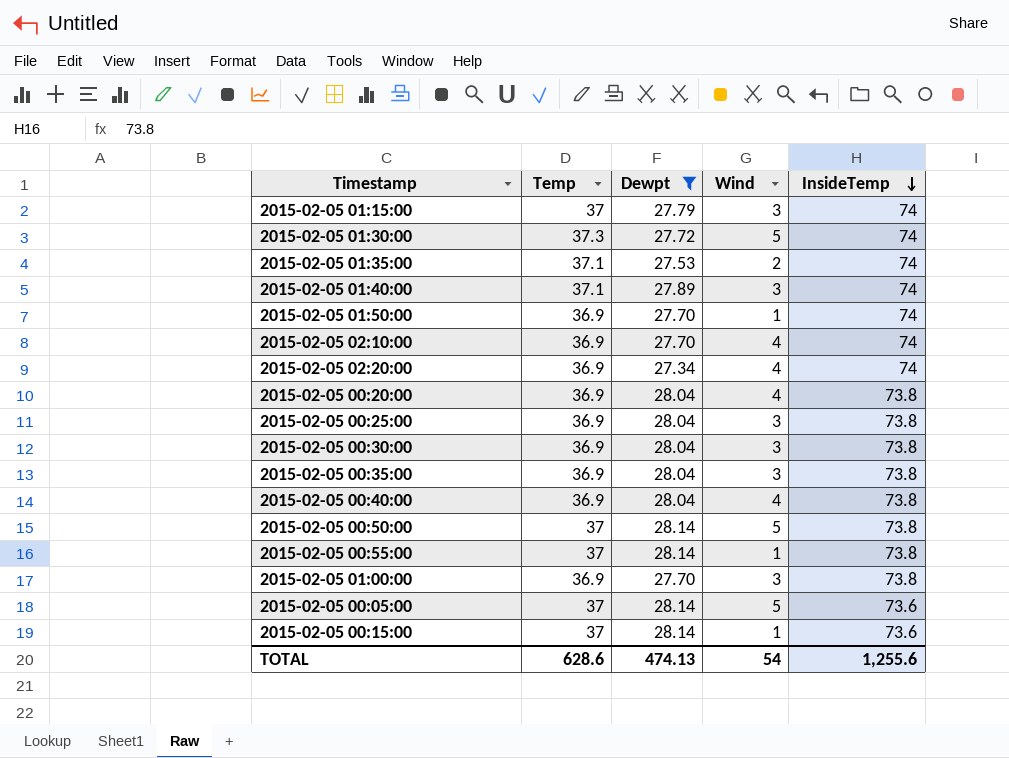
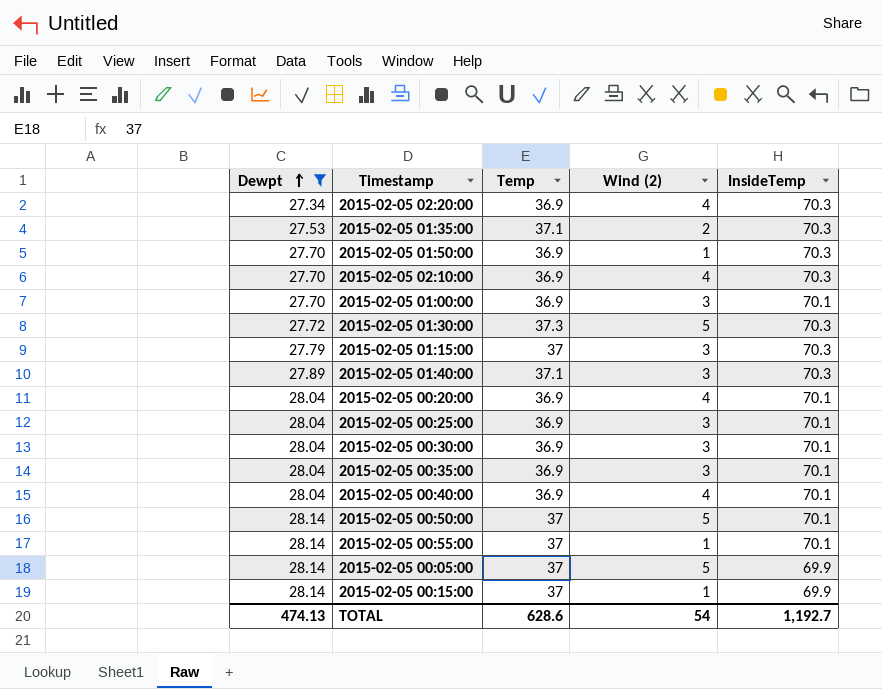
row order: InsideTemp descending -> Dewpt ascending
column Dewpt | position: 3 -> 1
column name: Wind -> Wind (2)
2015-02-05 02:20:00 | InsideTemp: 74 -> 70.3
2015-02-05 01:35:00 | InsideTemp: 74 -> 70.3
2015-02-05 01:50:00 | InsideTemp: 74 -> 70.3
2015-02-05 02:10:00 | InsideTemp: 74 -> 70.3
2015-02-05 01:00:00 | InsideTemp: 73.8 -> 70.1
2015-02-05 01:30:00 | InsideTemp: 74 -> 70.3
2015-02-05 01:15:00 | InsideTemp: 74 -> 70.3
2015-02-05 01:40:00 | InsideTemp: 74 -> 70.3
2015-02-05 00:20:00 | InsideTemp: 73.8 -> 70.1
2015-02-05 00:25:00 | InsideTemp: 73.8 -> 70.1
2015-02-05 00:30:00 | InsideTemp: 73.8 -> 70.1
2015-02-05 00:35:00 | InsideTemp: 73.8 -> 70.1
2015-02-05 00:40:00 | InsideTemp: 73.8 -> 70.1
2015-02-05 00:50:00 | InsideTemp: 73.8 -> 70.1
2015-02-05 00:55:00 | InsideTemp: 73.8 -> 70.1
2015-02-05 00:05:00 | InsideTemp: 73.6 -> 69.9
2015-02-05 00:15:00 | InsideTemp: 73.6 -> 69.9
TOTAL | InsideTemp: 1,255.6 -> 1,192.7

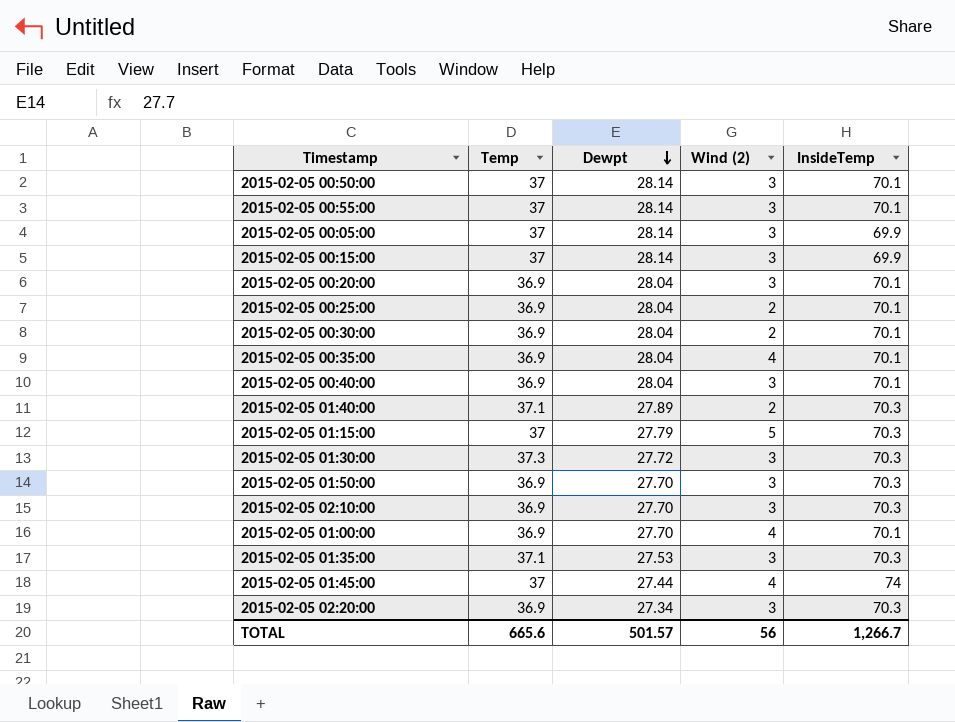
filter: Dewpt != 27.44 -> none
row order: Dewpt ascending -> Dewpt descending
column Dewpt | position: 1 -> 3
2015-02-05 00:50:00 | Wind (2): 5 -> 3
2015-02-05 00:55:00 | Wind (2): 1 -> 3
2015-02-05 00:05:00 | Wind (2): 5 -> 3
2015-02-05 00:15:00 | Wind (2): 1 -> 3
2015-02-05 00:20:00 | Wind (2): 4 -> 3
2015-02-05 00:25:00 | Wind (2): 3 -> 2
2015-02-05 00:30:00 | Wind (2): 3 -> 2
2015-02-05 00:35:00 | Wind (2): 3 -> 4
2015-02-05 00:40:00 | Wind (2): 4 -> 3
2015-02-05 01:40:00 | Wind (2): 3 -> 2
2015-02-05 01:15:00 | Wind (2): 3 -> 5
2015-02-05 01:30:00 | Wind (2): 5 -> 3
2015-02-05 01:50:00 | Wind (2): 1 -> 3
2015-02-05 02:10:00 | Wind (2): 4 -> 3
2015-02-05 01:00:00 | Wind (2): 3 -> 4
2015-02-05 01:35:00 | Wind (2): 2 -> 3
2015-02-05 02:20:00 | Wind (2): 4 -> 3
TOTAL | Temp: 628.6 -> 665.6
TOTAL | Dewpt: 474.13 -> 501.57
TOTAL | Wind (2): 54 -> 56
TOTAL | InsideTemp: 1,192.7 -> 1,266.7

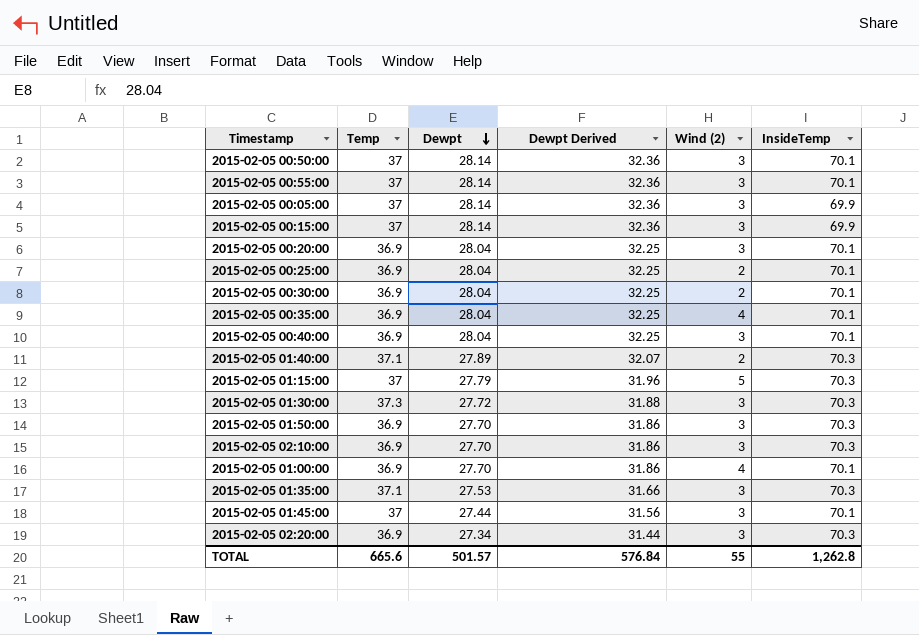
column Dewpt Derived | formula: none -> [Dewpt] * 1.15
2015-02-05 01:45:00 | Wind (2): 4 -> 3
2015-02-05 01:45:00 | InsideTemp: 74 -> 70.1
TOTAL | Wind (2): 56 -> 55
TOTAL | InsideTemp: 1,266.7 -> 1,262.8

